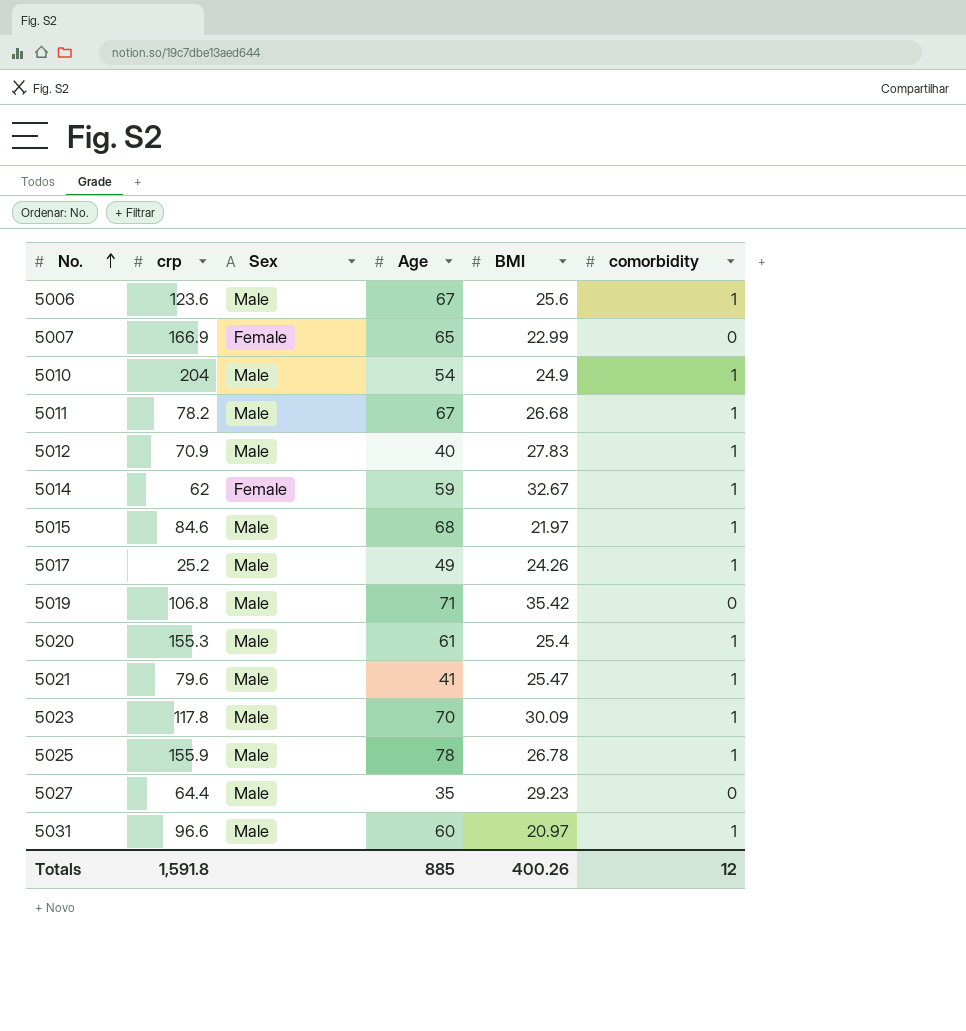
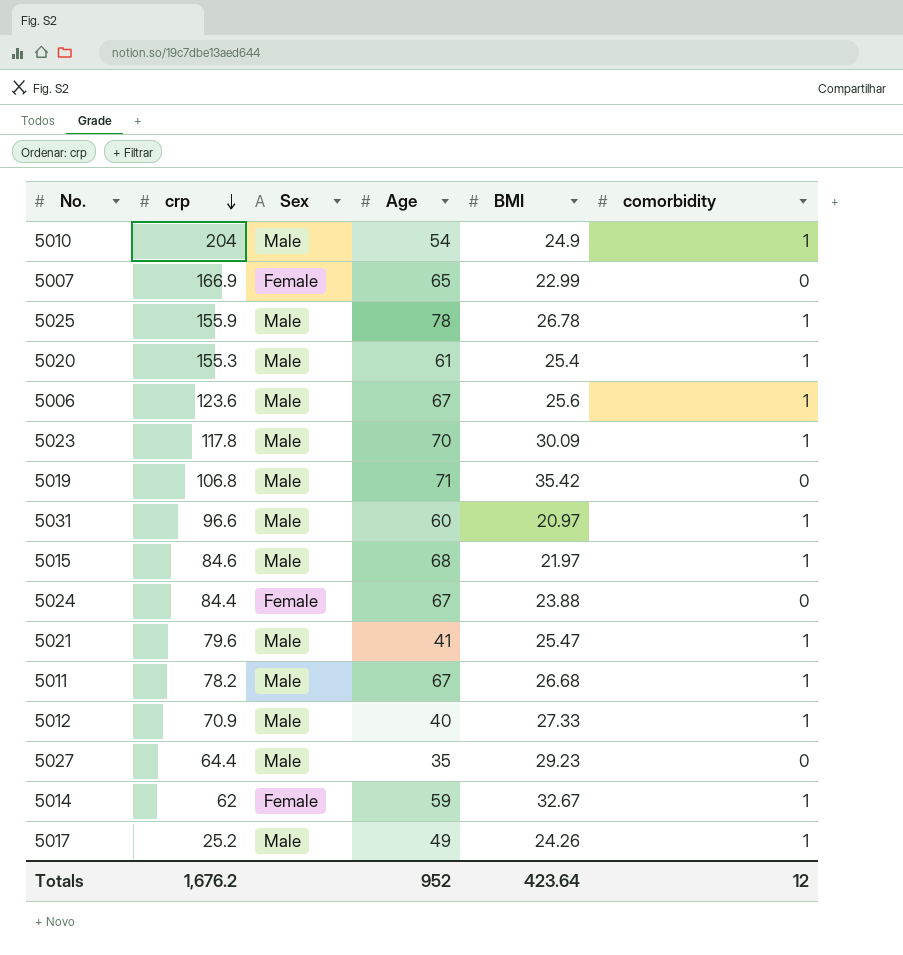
row order: No. ascending -> crp descending
row 5024: none -> 84.4 | Female | 67 | 23.88 | 0
5012 | BMI: 27.83 -> 27.33
Totals | crp: 1,591.8 -> 1,676.2
Totals | Age: 885 -> 952
Totals | BMI: 400.26 -> 423.64

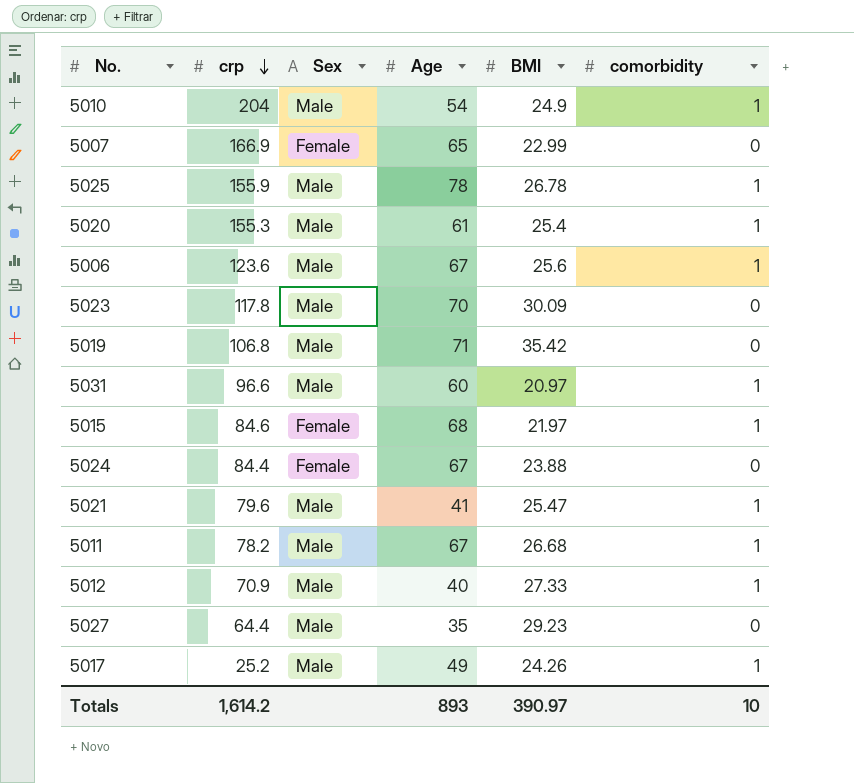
row 5014: 62 | Female | 59 | 32.67 | 1 -> none
5023 | comorbidity: 1 -> 0
5015 | Sex: Male -> Female
Totals | crp: 1,676.2 -> 1,614.2
Totals | Age: 952 -> 893
Totals | BMI: 423.64 -> 390.97
Totals | comorbidity: 12 -> 10

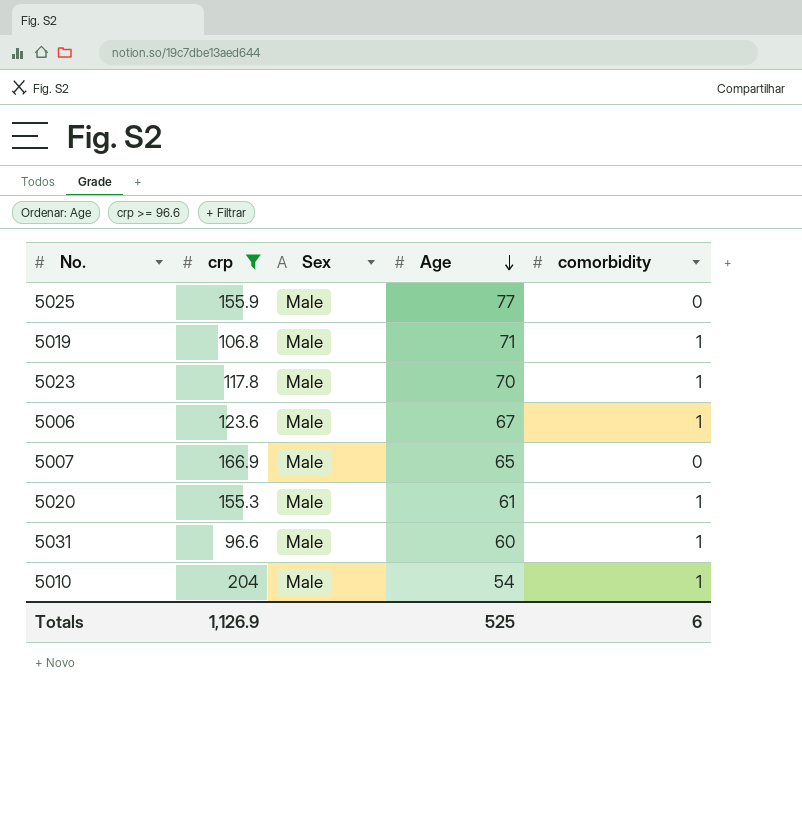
filter: none -> crp >= 96.6
row order: crp descending -> Age descending
column BMI | position: 5 -> none
5025 | Age: 78 -> 77
5025 | comorbidity: 1 -> 0
5019 | comorbidity: 0 -> 1
5023 | comorbidity: 0 -> 1
5007 | Sex: Female -> Male
Totals | crp: 1,614.2 -> 1,126.9
Totals | Age: 893 -> 525
Totals | comorbidity: 10 -> 6

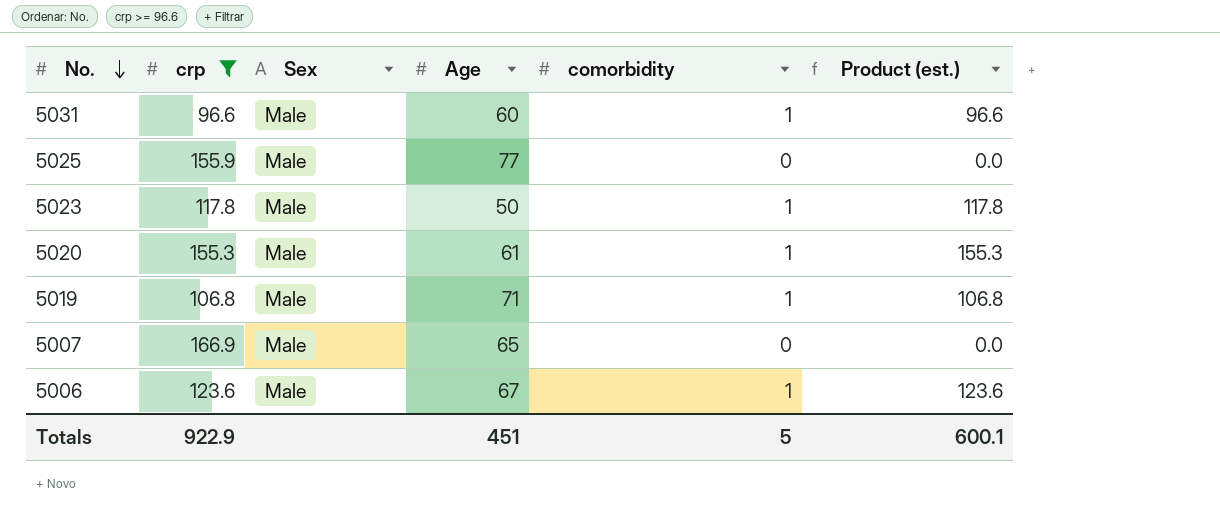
row order: Age descending -> No. descending
column Product (est.) | formula: none -> [crp] * [comorbidity]
row 5010: 204 | Male | 54 | 1 -> none
5023 | Age: 70 -> 50
Totals | crp: 1,126.9 -> 922.9
Totals | Age: 525 -> 451
Totals | comorbidity: 6 -> 5

